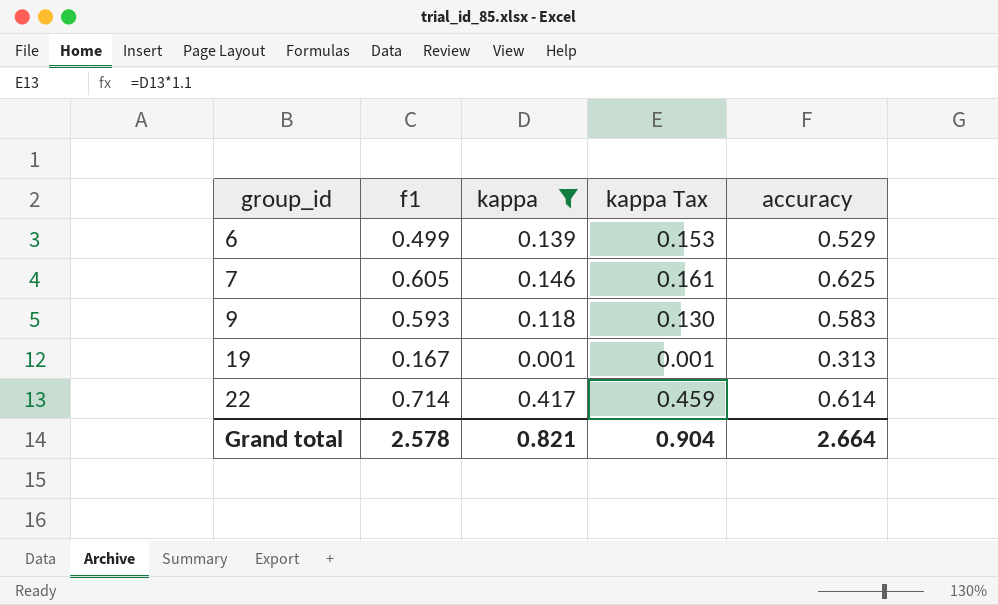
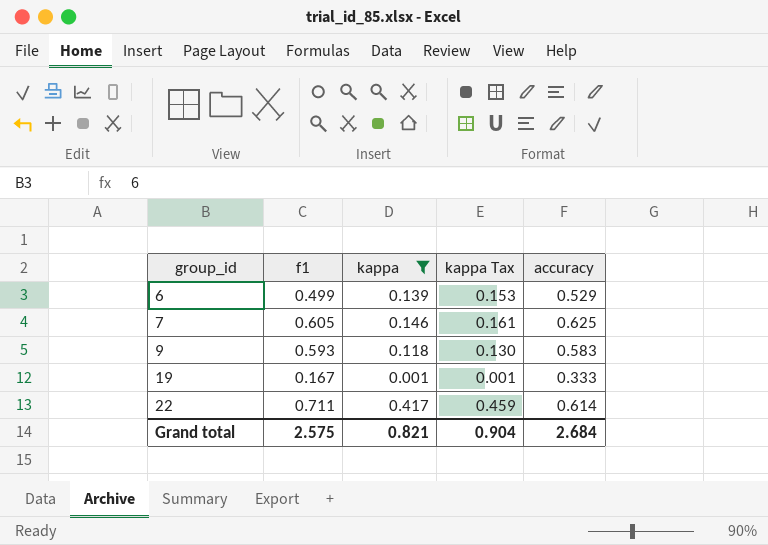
19 | accuracy: 0.313 -> 0.333
22 | f1: 0.714 -> 0.711
Grand total | f1: 2.578 -> 2.575
Grand total | accuracy: 2.664 -> 2.684

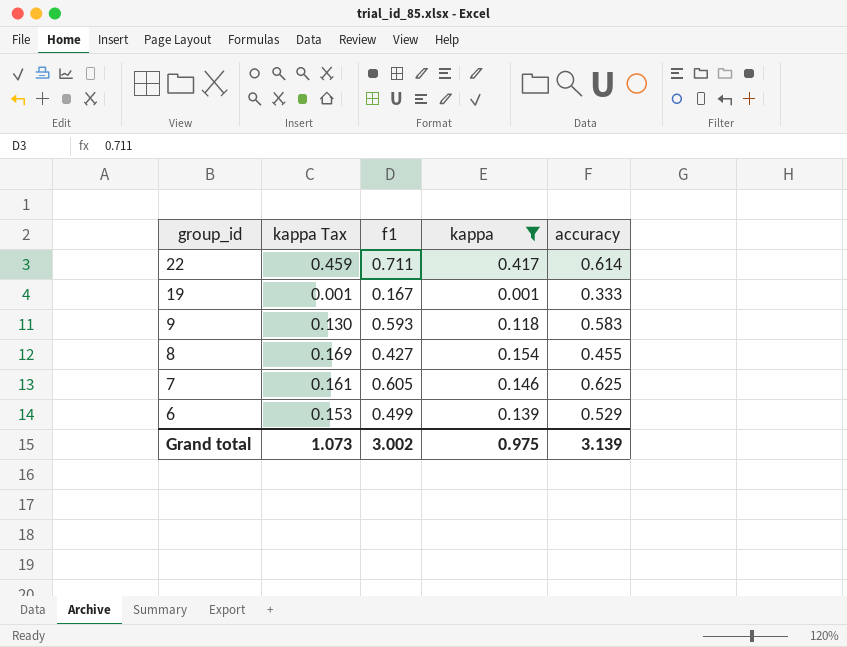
row order: group_id ascending -> group_id descending
column kappa Tax | position: 4 -> 2
row 8: none -> 0.169 | 0.427 | 0.154 | 0.455
Grand total | kappa Tax: 0.904 -> 1.073
Grand total | f1: 2.575 -> 3.002
Grand total | kappa: 0.821 -> 0.975
Grand total | accuracy: 2.684 -> 3.139

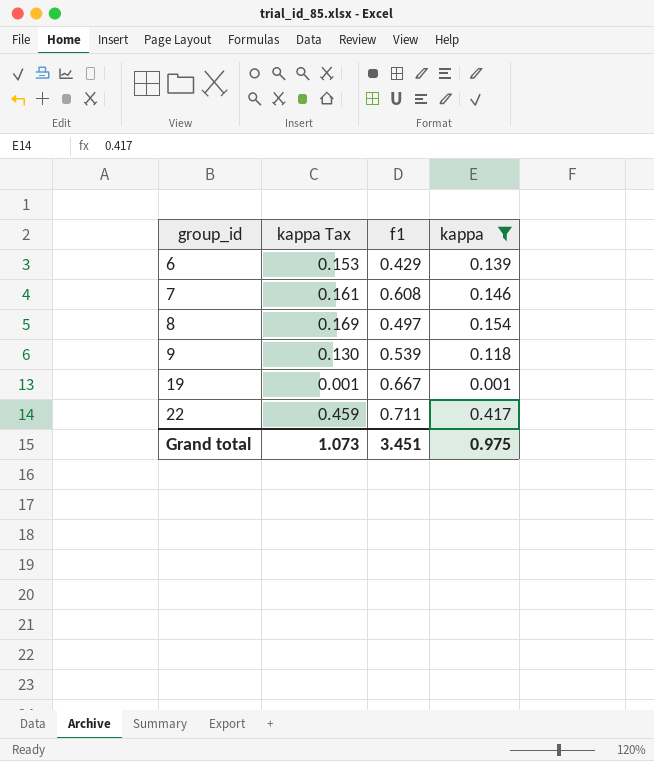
row order: group_id descending -> group_id ascending
column accuracy | position: 5 -> none
6 | f1: 0.499 -> 0.429
7 | f1: 0.605 -> 0.608
8 | f1: 0.427 -> 0.497
9 | f1: 0.593 -> 0.539
19 | f1: 0.167 -> 0.667
Grand total | f1: 3.002 -> 3.451

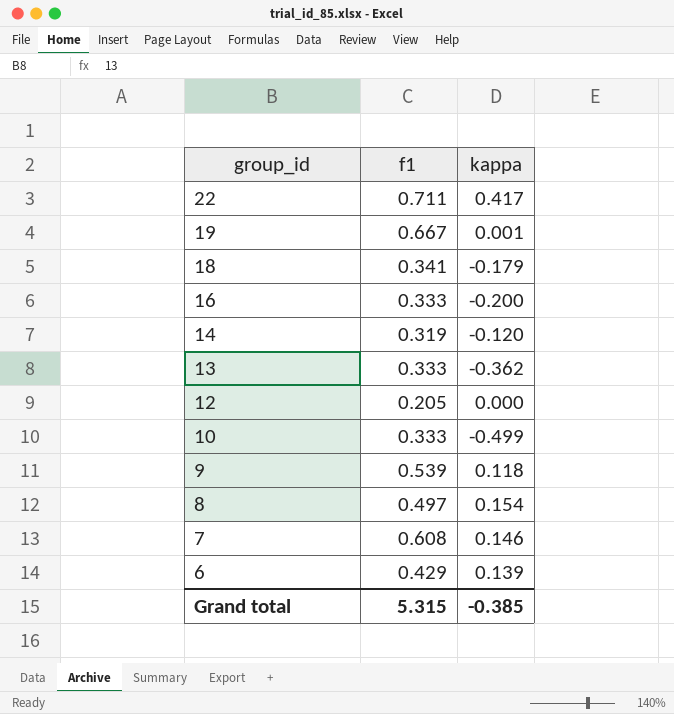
filter: kappa >= 0.001 -> none
row order: group_id ascending -> group_id descending
column kappa Tax | formula: [kappa] * 1.1 -> none
Grand total | f1: 3.451 -> 5.315
Grand total | kappa: 0.975 -> -0.385

